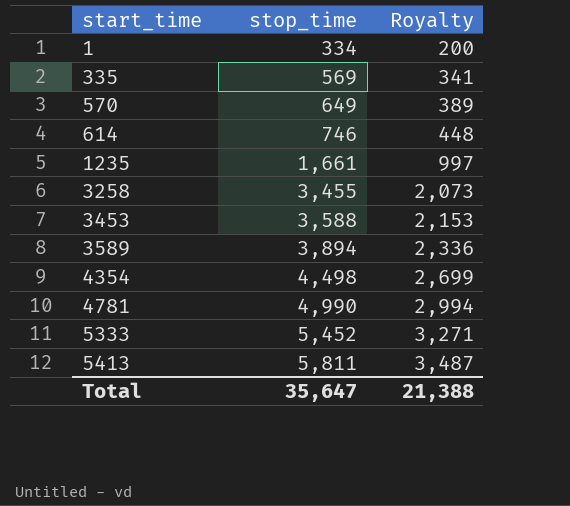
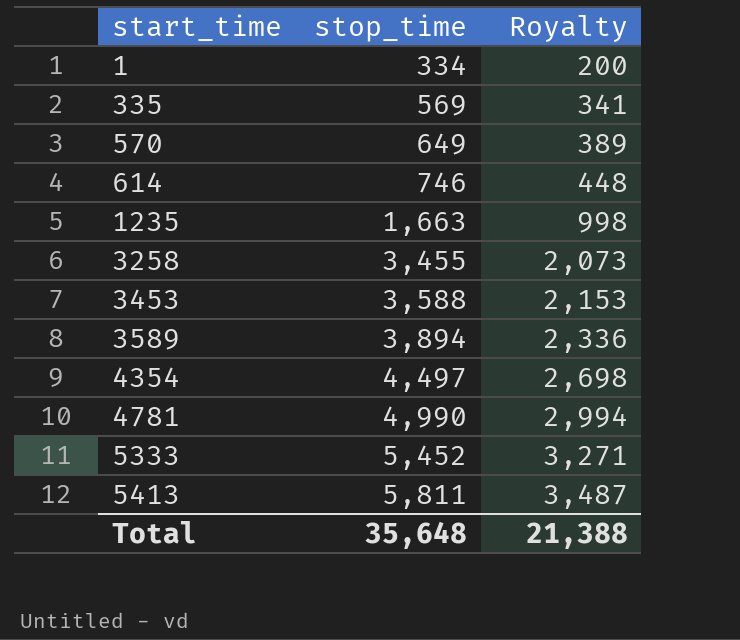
1235 | stop_time: 1,661 -> 1,663
1235 | Royalty: 997 -> 998
4354 | stop_time: 4,498 -> 4,497
4354 | Royalty: 2,699 -> 2,698
Total | stop_time: 35,647 -> 35,648

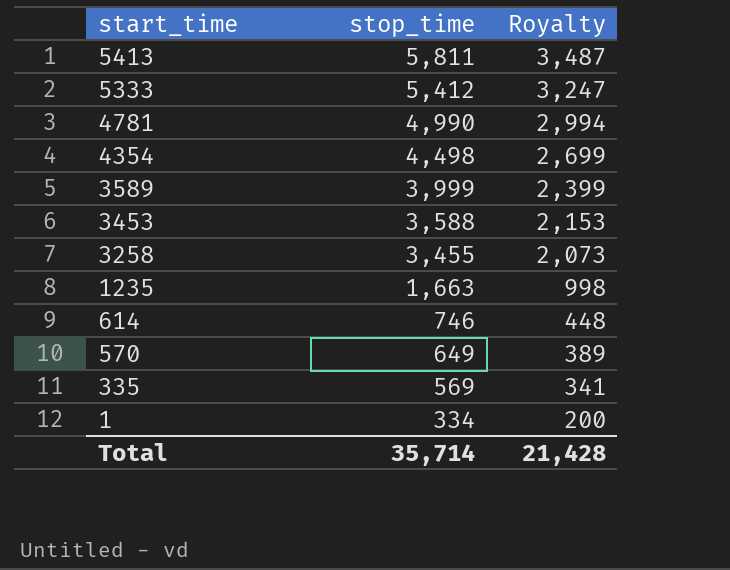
row order: start_time ascending -> start_time descending
5333 | stop_time: 5,452 -> 5,412
5333 | Royalty: 3,271 -> 3,247
4354 | stop_time: 4,497 -> 4,498
4354 | Royalty: 2,698 -> 2,699
3589 | stop_time: 3,894 -> 3,999
3589 | Royalty: 2,336 -> 2,399
Total | stop_time: 35,648 -> 35,714
Total | Royalty: 21,388 -> 21,428

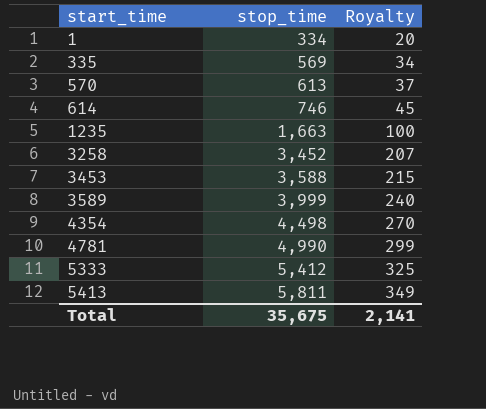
row order: start_time descending -> start_time ascending
column Royalty | formula: [stop_time] * 0.6 -> [stop_time] * 0.06
570 | stop_time: 649 -> 613
3258 | stop_time: 3,455 -> 3,452
Total | stop_time: 35,714 -> 35,675
Total | Royalty: 21,428 -> 2,141

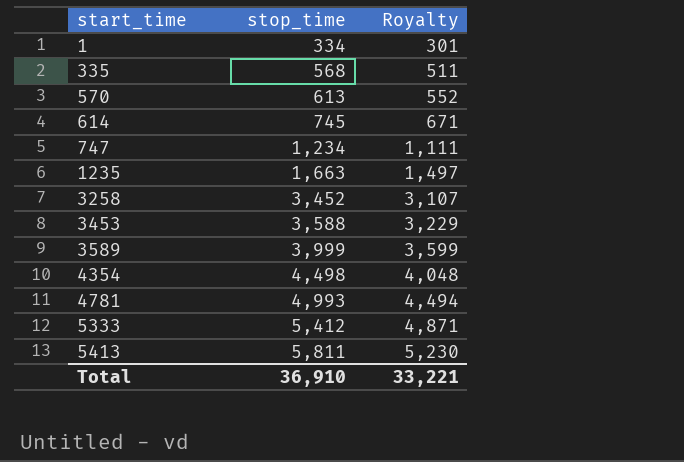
column Royalty | formula: [stop_time] * 0.06 -> [stop_time] * 0.9
335 | stop_time: 569 -> 568
614 | stop_time: 746 -> 745
row 747: none -> 1,234 | 1,111
4781 | stop_time: 4,990 -> 4,993
Total | stop_time: 35,675 -> 36,910
Total | Royalty: 2,141 -> 33,221

